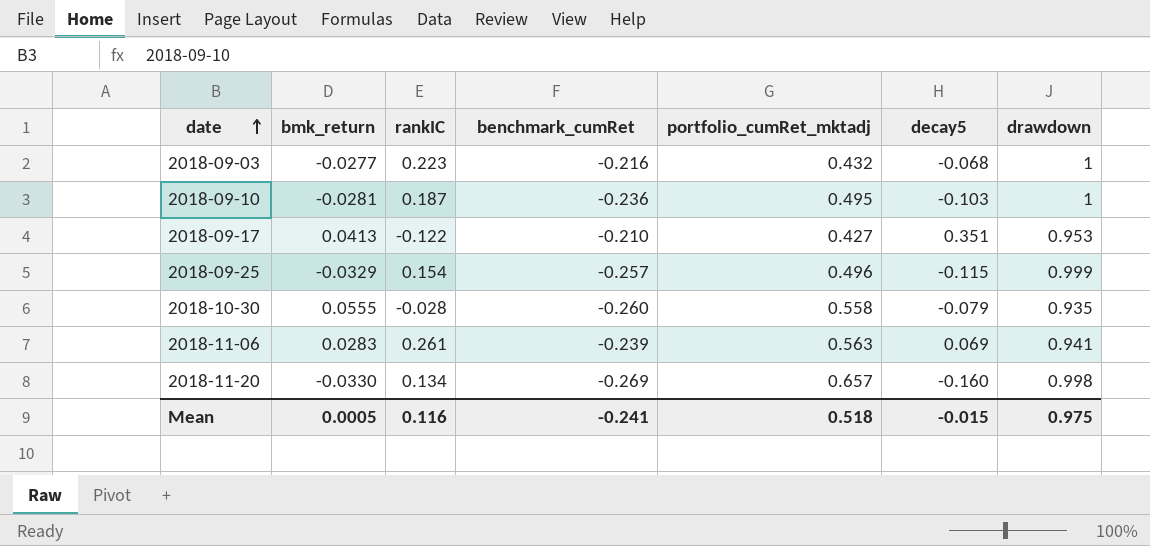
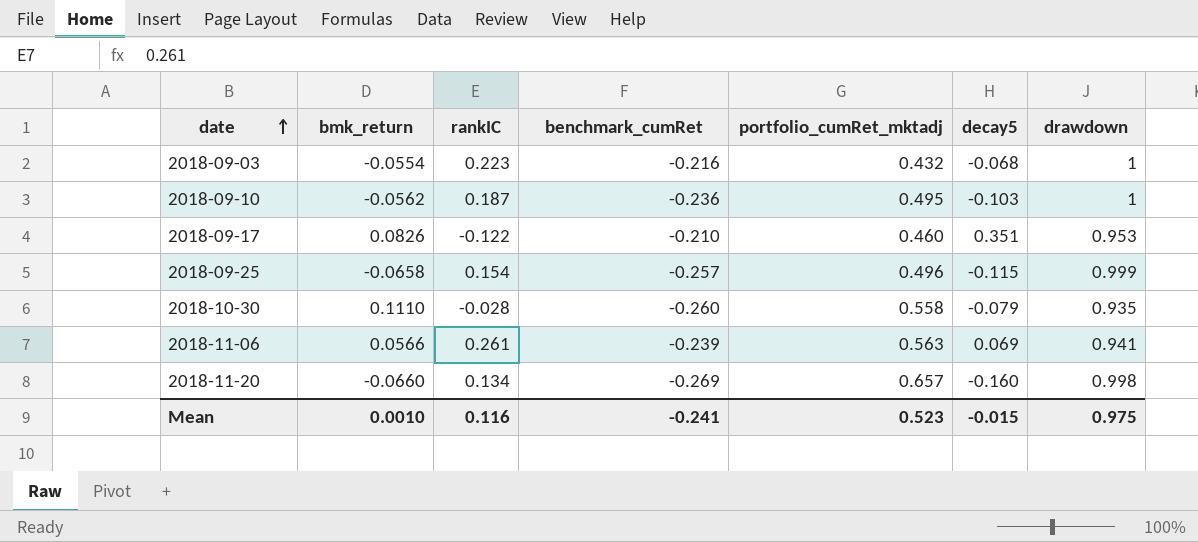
2018-09-03 | bmk_return: -0.0277 -> -0.0554
2018-09-10 | bmk_return: -0.0281 -> -0.0562
2018-09-17 | bmk_return: 0.0413 -> 0.0826
2018-09-17 | portfolio_cumRet_mktadj: 0.427 -> 0.460
2018-09-25 | bmk_return: -0.0329 -> -0.0658
2018-10-30 | bmk_return: 0.0555 -> 0.1110
2018-11-06 | bmk_return: 0.0283 -> 0.0566
2018-11-20 | bmk_return: -0.0330 -> -0.0660
Mean | bmk_return: 0.0005 -> 0.0010
Mean | portfolio_cumRet_mktadj: 0.518 -> 0.523

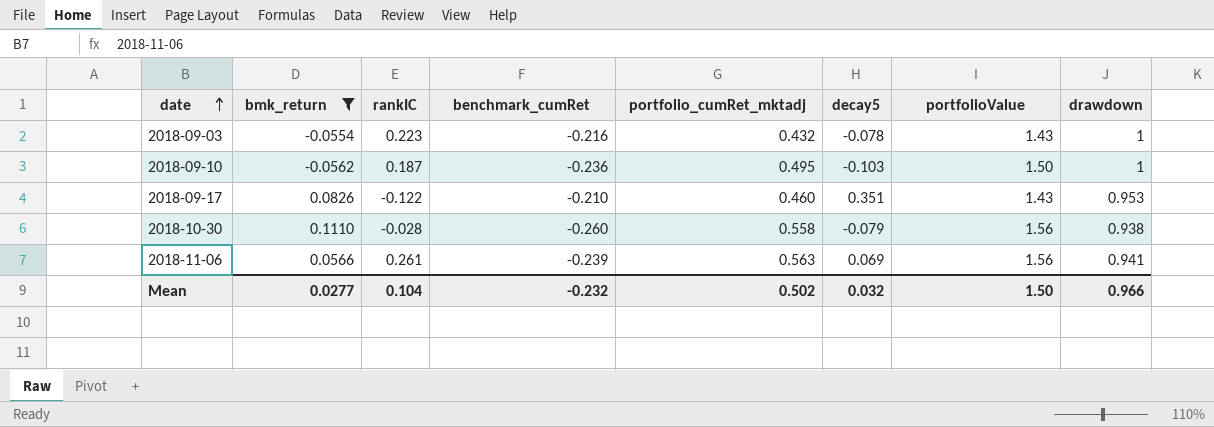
filter: none -> bmk_return >= -0.0562
column portfolioValue | position: none -> 7
2018-09-03 | decay5: -0.068 -> -0.078
2018-10-30 | drawdown: 0.935 -> 0.938
Mean | bmk_return: 0.0010 -> 0.0277
Mean | rankIC: 0.116 -> 0.104
Mean | benchmark_cumRet: -0.241 -> -0.232
Mean | portfolio_cumRet_mktadj: 0.523 -> 0.502
Mean | decay5: -0.015 -> 0.032
Mean | drawdown: 0.975 -> 0.966

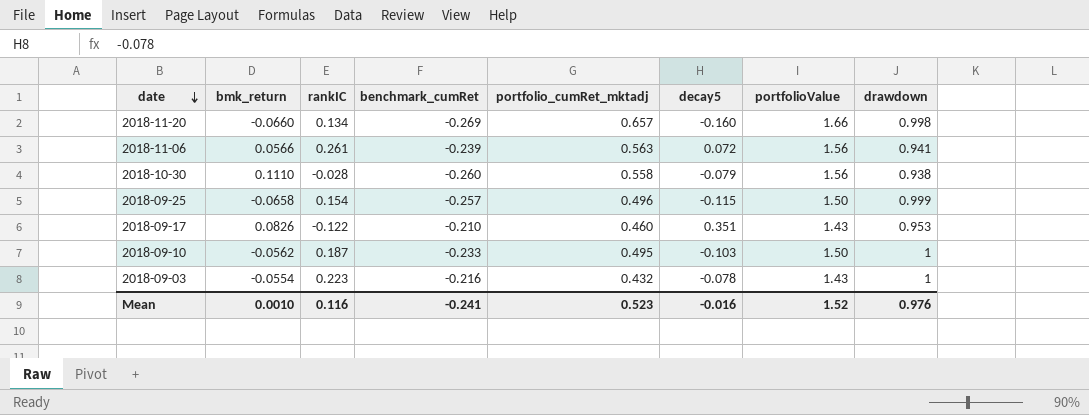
filter: bmk_return >= -0.0562 -> none
row order: date ascending -> date descending
2018-11-06 | decay5: 0.069 -> 0.072
2018-09-10 | benchmark_cumRet: -0.236 -> -0.233
Mean | bmk_return: 0.0277 -> 0.0010
Mean | rankIC: 0.104 -> 0.116
Mean | benchmark_cumRet: -0.232 -> -0.241
Mean | portfolio_cumRet_mktadj: 0.502 -> 0.523
Mean | decay5: 0.032 -> -0.016
Mean | portfolioValue: 1.50 -> 1.52
Mean | drawdown: 0.966 -> 0.976

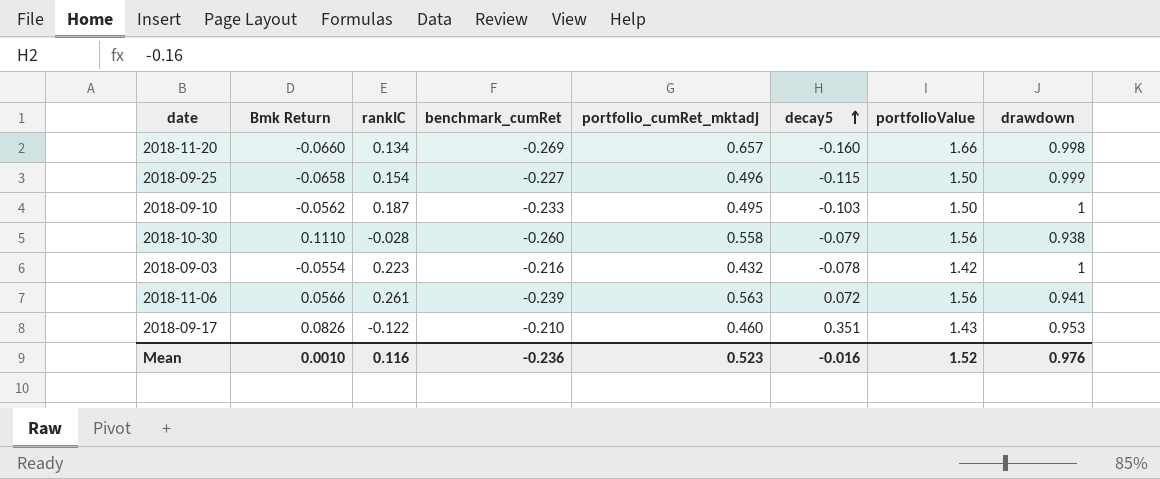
row order: date descending -> decay5 ascending
column name: bmk_return -> Bmk Return
2018-09-25 | benchmark_cumRet: -0.257 -> -0.227
2018-09-03 | portfolioValue: 1.43 -> 1.42
Mean | benchmark_cumRet: -0.241 -> -0.236

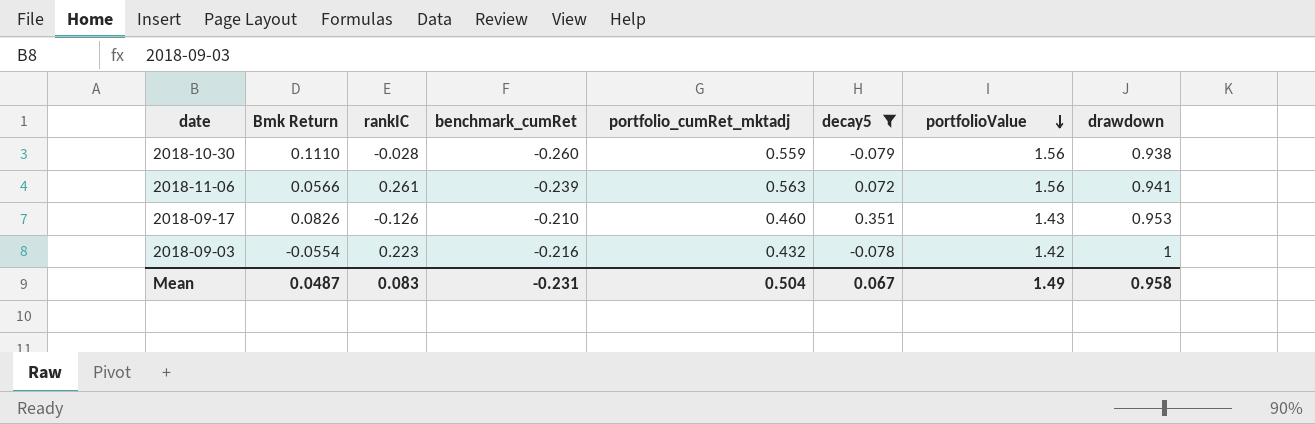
filter: none -> decay5 >= -0.079
row order: decay5 ascending -> portfolioValue descending
2018-10-30 | portfolio_cumRet_mktadj: 0.558 -> 0.559
2018-09-17 | rankIC: -0.122 -> -0.126
Mean | Bmk Return: 0.0010 -> 0.0487
Mean | rankIC: 0.116 -> 0.083
Mean | benchmark_cumRet: -0.236 -> -0.231
Mean | portfolio_cumRet_mktadj: 0.523 -> 0.504
Mean | decay5: -0.016 -> 0.067
Mean | portfolioValue: 1.52 -> 1.49
Mean | drawdown: 0.976 -> 0.958

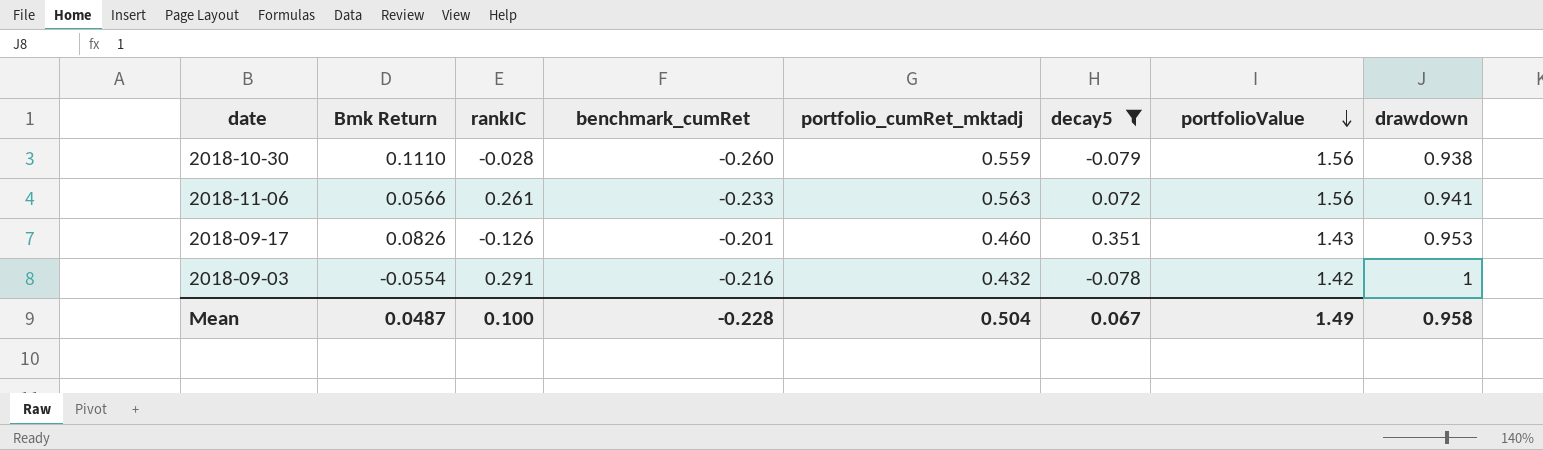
2018-11-06 | benchmark_cumRet: -0.239 -> -0.233
2018-09-17 | benchmark_cumRet: -0.210 -> -0.201
2018-09-03 | rankIC: 0.223 -> 0.291
Mean | rankIC: 0.083 -> 0.100
Mean | benchmark_cumRet: -0.231 -> -0.228

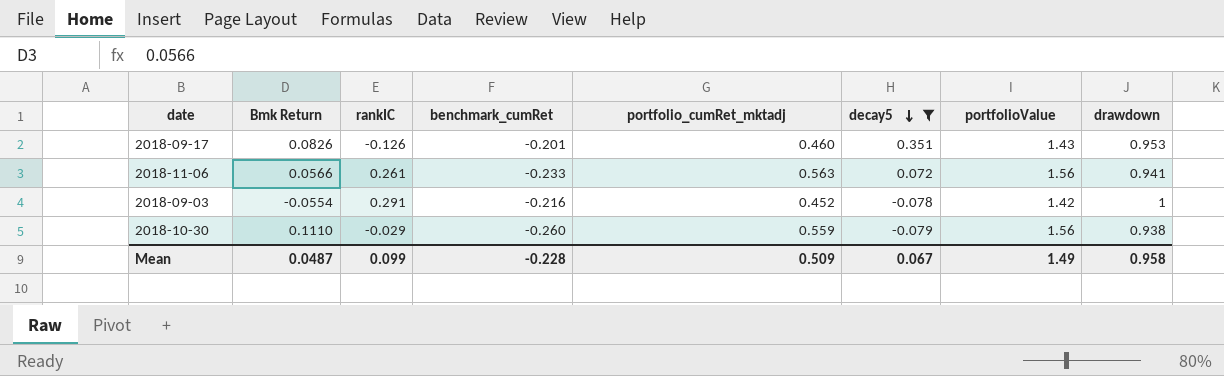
row order: portfolioValue descending -> decay5 descending
2018-09-03 | portfolio_cumRet_mktadj: 0.432 -> 0.452
2018-10-30 | rankIC: -0.028 -> -0.029
Mean | rankIC: 0.100 -> 0.099
Mean | portfolio_cumRet_mktadj: 0.504 -> 0.509

